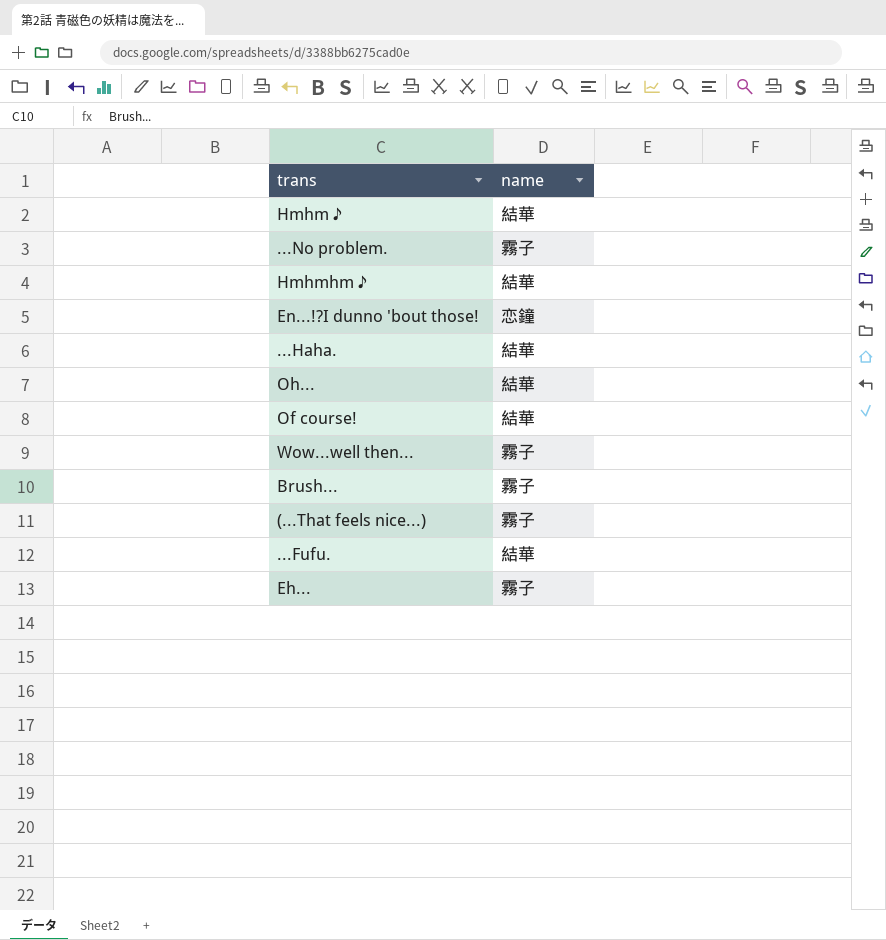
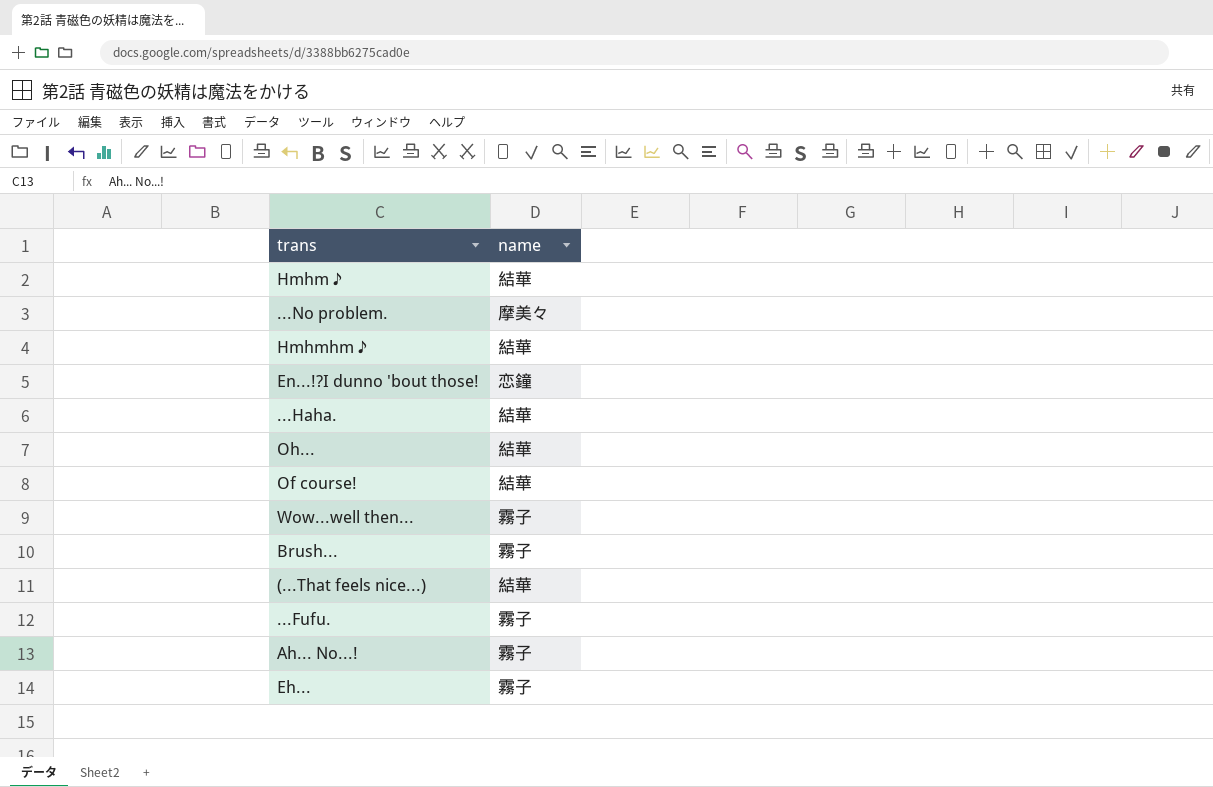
...No problem. | name: 霧子 -> 摩美々
(...That feels nice...) | name: 霧子 -> 結華
...Fufu. | name: 結華 -> 霧子
row Ah... No...!: none -> 霧子

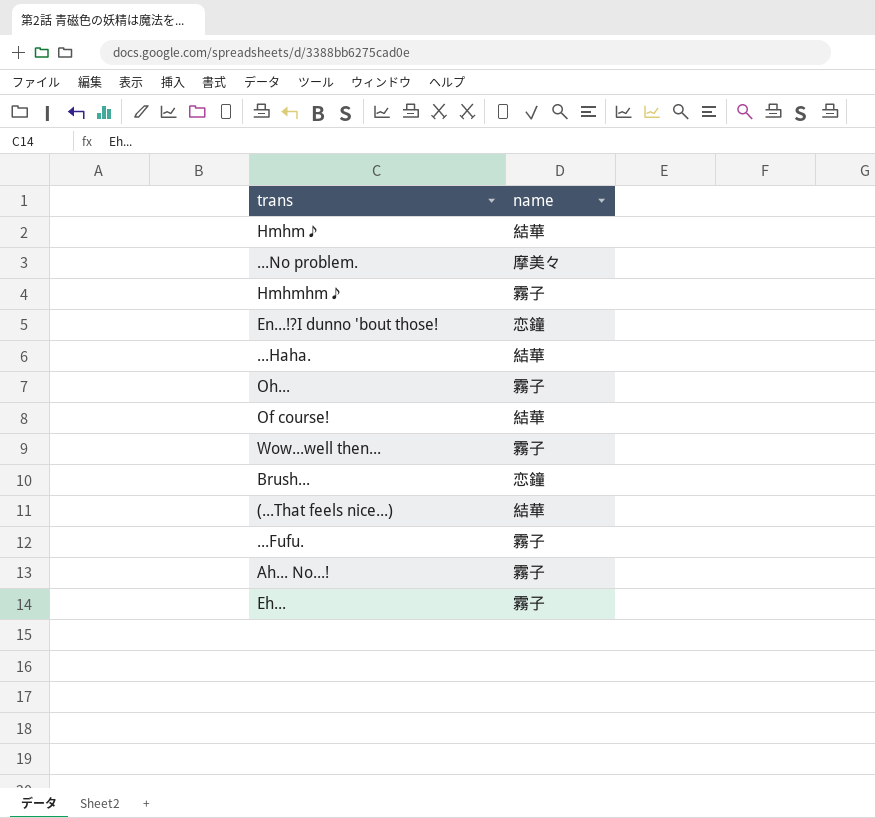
Hmhmhm♪ | name: 結華 -> 霧子
Oh... | name: 結華 -> 霧子
Brush... | name: 霧子 -> 恋鐘

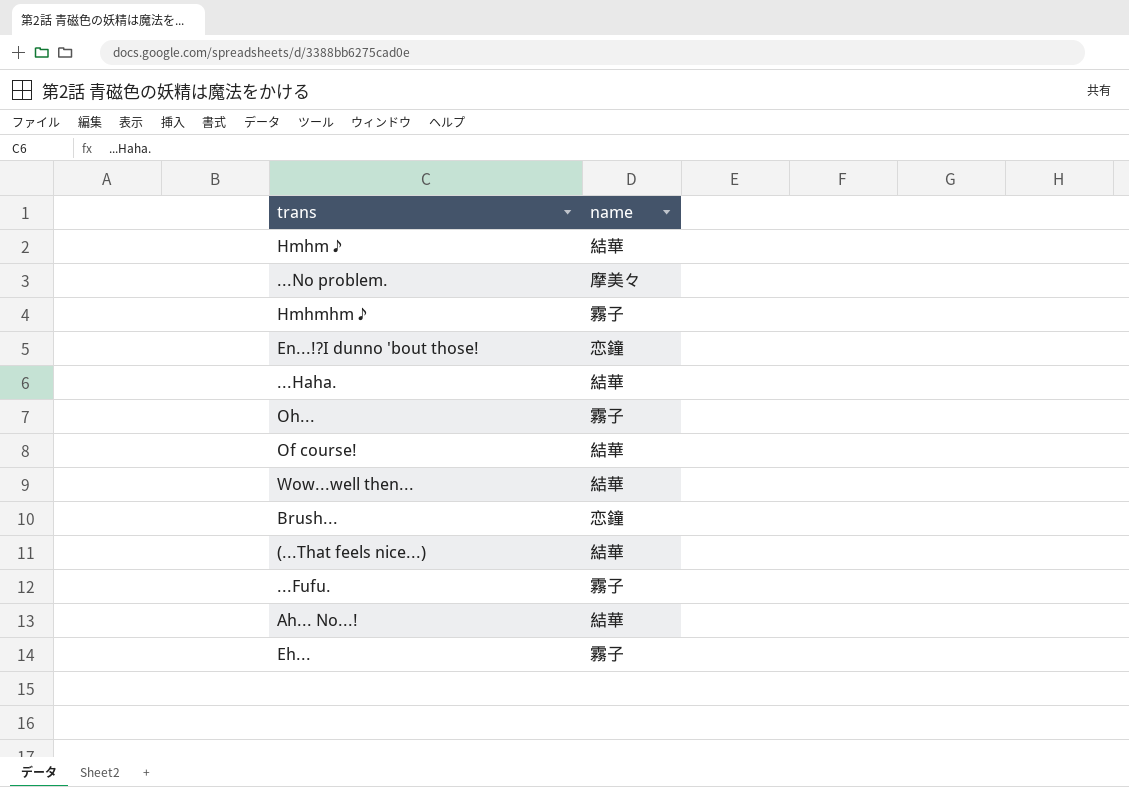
Wow...well then... | name: 霧子 -> 結華
Ah... No...! | name: 霧子 -> 結華

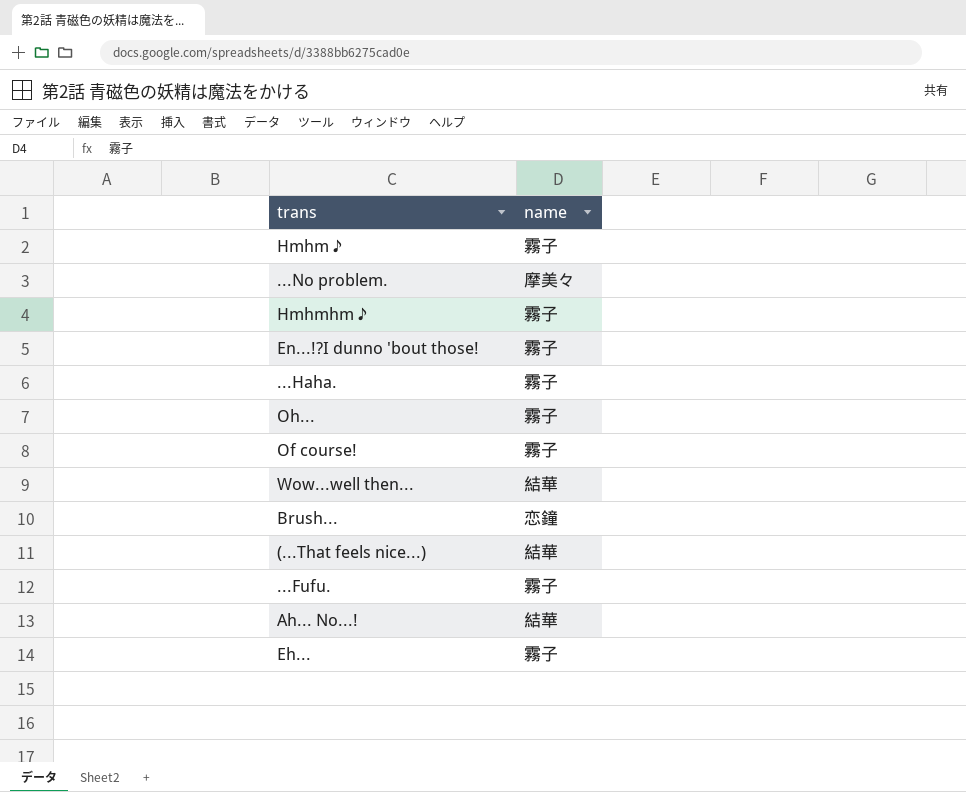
Hmhm♪ | name: 結華 -> 霧子
En...!?I dunno 'bout those! | name: 恋鐘 -> 霧子
...Haha. | name: 結華 -> 霧子
Of course! | name: 結華 -> 霧子

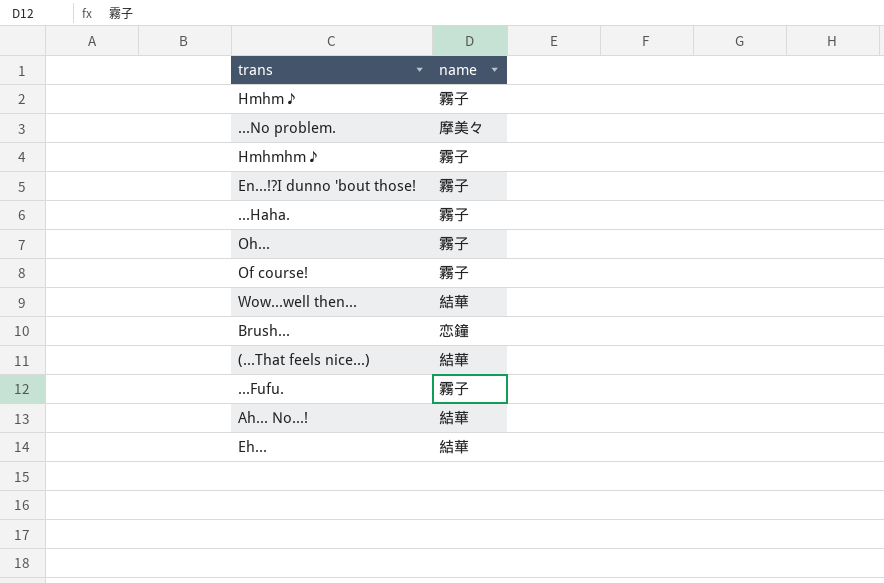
Eh... | name: 霧子 -> 結華

